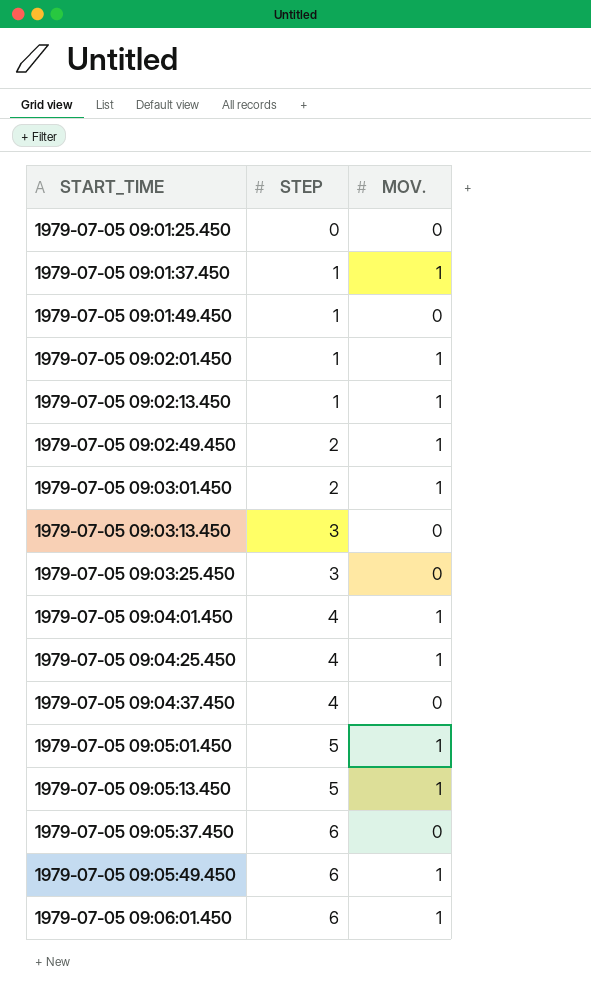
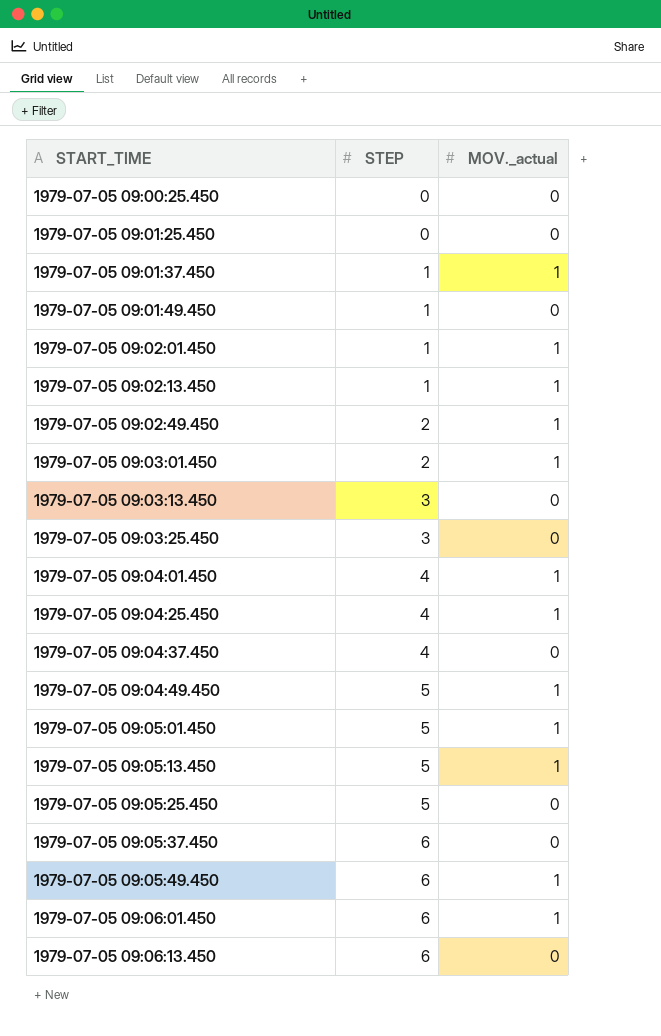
column name: MOV. -> MOV._actual
row 1979-07-05 09:00:25.450: none -> 0 | 0
row 1979-07-05 09:04:49.450: none -> 5 | 1
row 1979-07-05 09:05:25.450: none -> 5 | 0
row 1979-07-05 09:06:13.450: none -> 6 | 0

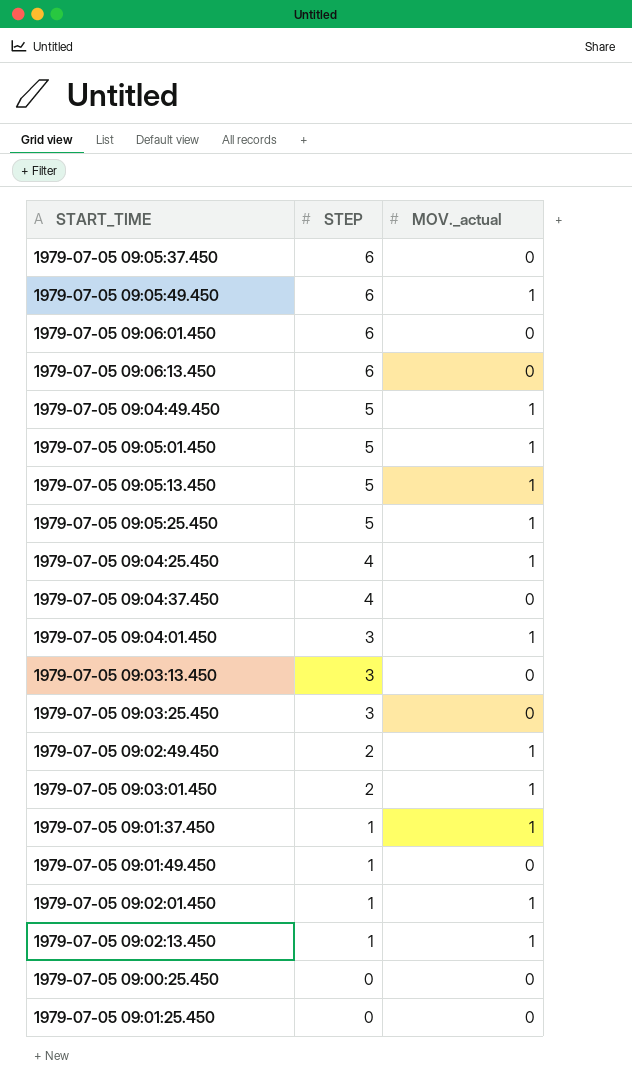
row order: START_TIME ascending -> STEP descending
1979-07-05 09:06:01.450 | MOV._actual: 1 -> 0
1979-07-05 09:05:25.450 | MOV._actual: 0 -> 1
1979-07-05 09:04:01.450 | STEP: 4 -> 3

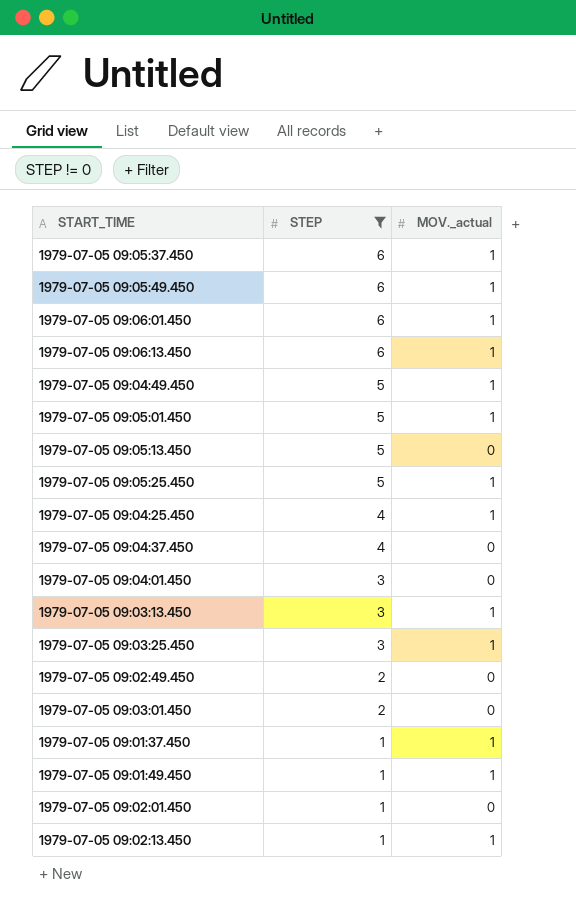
filter: none -> STEP != 0
1979-07-05 09:05:37.450 | MOV._actual: 0 -> 1
1979-07-05 09:06:01.450 | MOV._actual: 0 -> 1
1979-07-05 09:06:13.450 | MOV._actual: 0 -> 1
1979-07-05 09:05:13.450 | MOV._actual: 1 -> 0
1979-07-05 09:04:01.450 | MOV._actual: 1 -> 0
1979-07-05 09:03:13.450 | MOV._actual: 0 -> 1
1979-07-05 09:03:25.450 | MOV._actual: 0 -> 1
1979-07-05 09:02:49.450 | MOV._actual: 1 -> 0
1979-07-05 09:03:01.450 | MOV._actual: 1 -> 0
1979-07-05 09:01:49.450 | MOV._actual: 0 -> 1
1979-07-05 09:02:01.450 | MOV._actual: 1 -> 0

